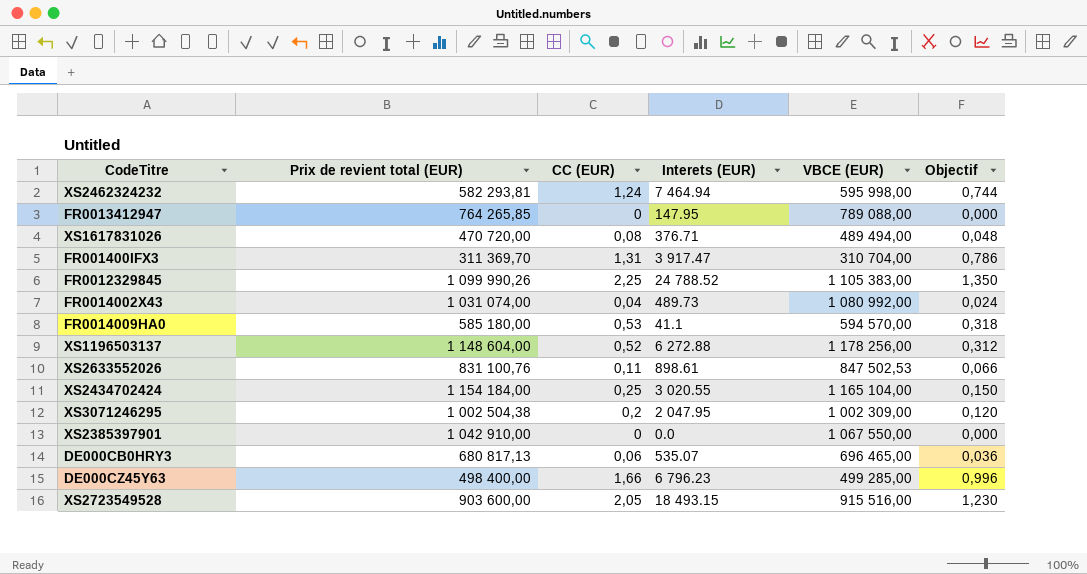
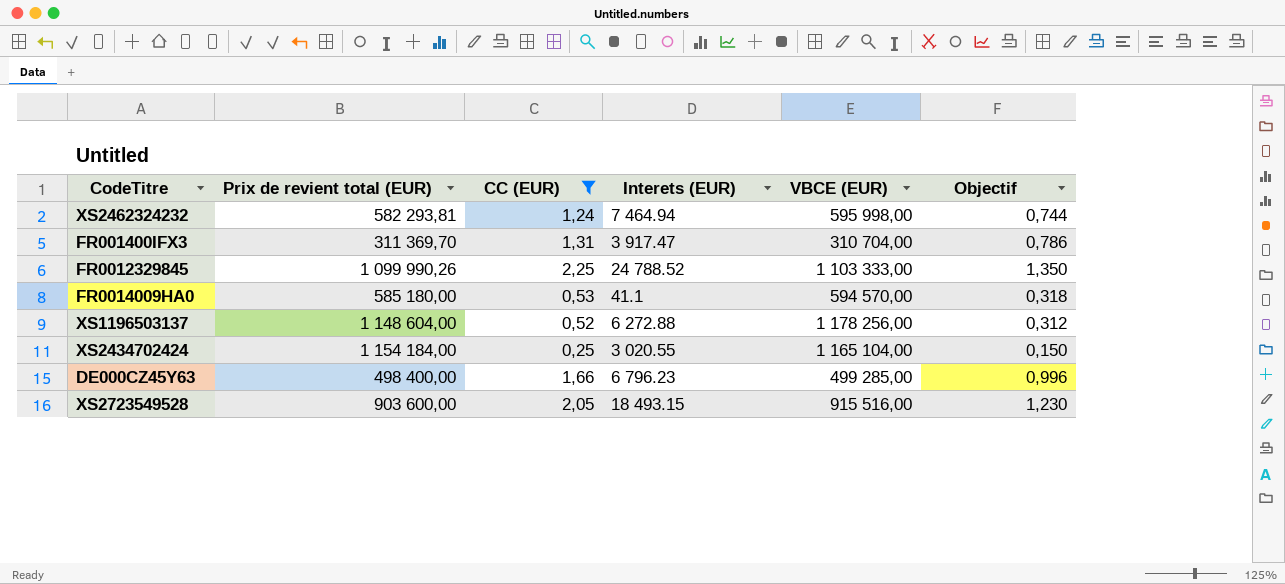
filter: none -> CC (EUR) >= 0,25
FR0012329845 | VBCE (EUR): 1 105 383,00 -> 1 103 333,00

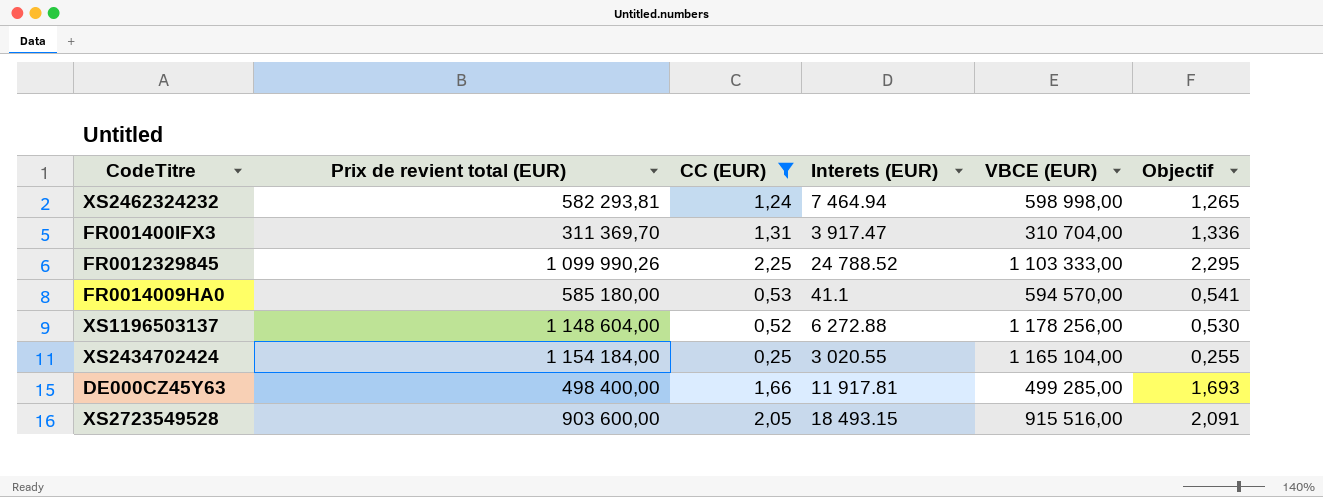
column Objectif | formula: [CC (EUR)] * 0,6 -> [CC (EUR)] * 1,02
XS2462324232 | VBCE (EUR): 595 998,00 -> 598 998,00
DE000CZ45Y63 | Interets (EUR): 6 796.23 -> 11 917.81

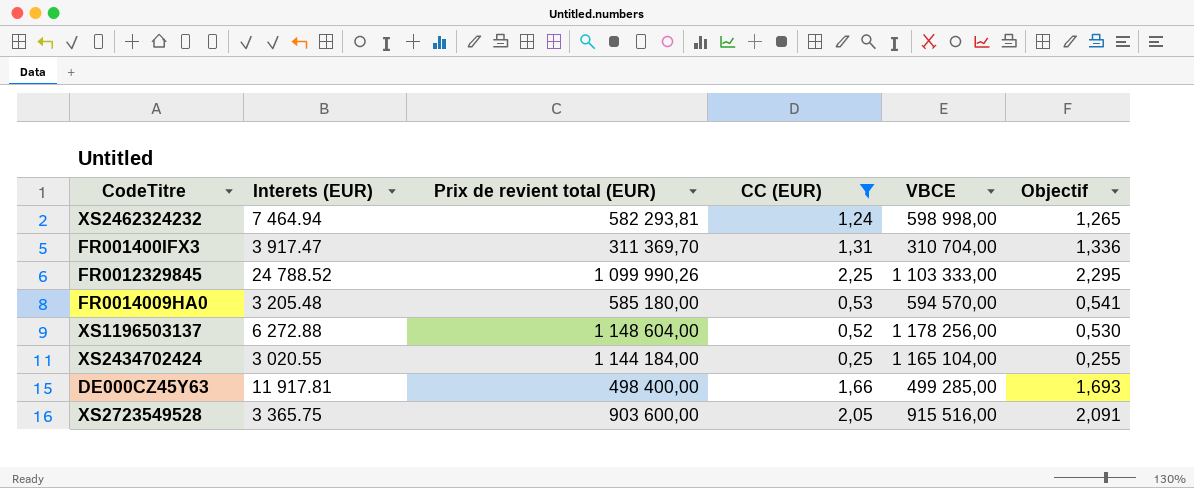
column Interets (EUR) | position: 4 -> 2
column name: VBCE (EUR) -> VBCE
FR0014009HA0 | Interets (EUR): 41.1 -> 3 205.48
XS2434702424 | Prix de revient total (EUR): 1 154 184,00 -> 1 144 184,00
XS2723549528 | Interets (EUR): 18 493.15 -> 3 365.75

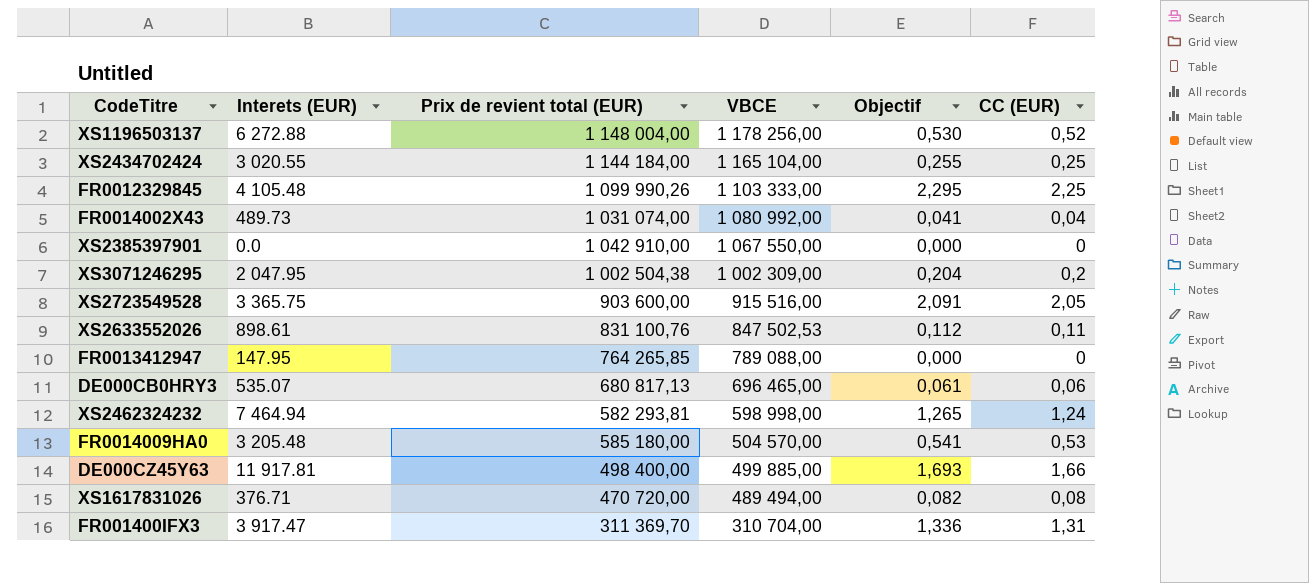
filter: CC (EUR) >= 0,25 -> none
row order: none -> VBCE descending
column CC (EUR) | position: 4 -> 6
XS1196503137 | Prix de revient total (EUR): 1 148 604,00 -> 1 148 004,00
FR0012329845 | Interets (EUR): 24 788.52 -> 4 105.48
FR0014009HA0 | VBCE: 594 570,00 -> 504 570,00
DE000CZ45Y63 | VBCE: 499 285,00 -> 499 885,00

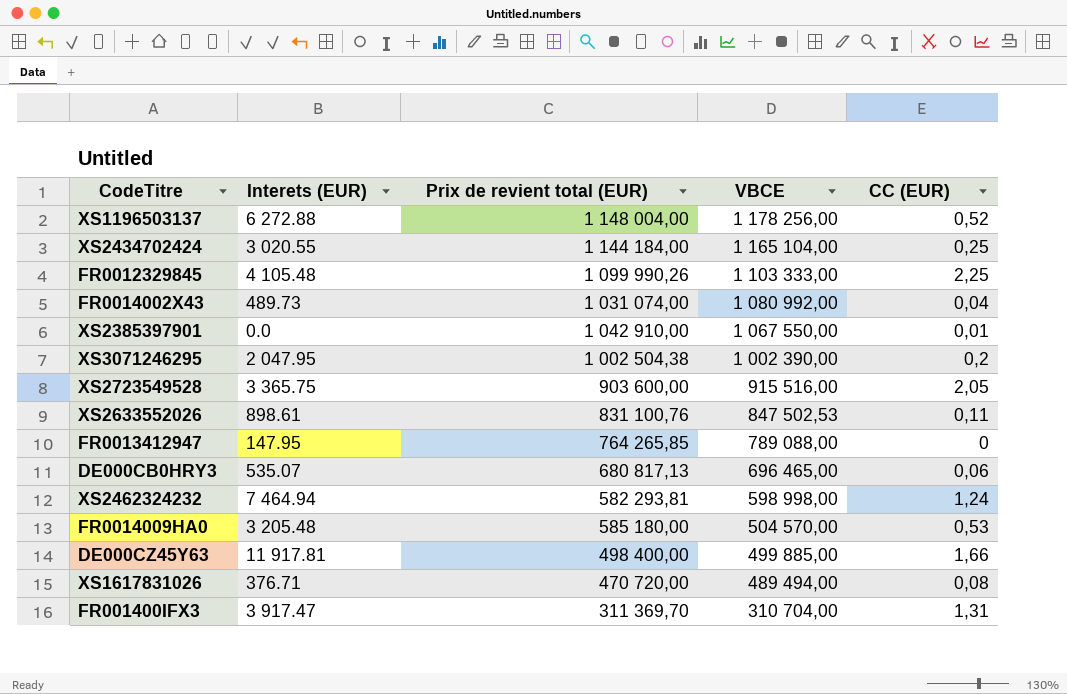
column Objectif | formula: [CC (EUR)] * 1,02 -> none
XS2385397901 | CC (EUR): 0 -> 0,01
XS3071246295 | VBCE: 1 002 309,00 -> 1 002 390,00

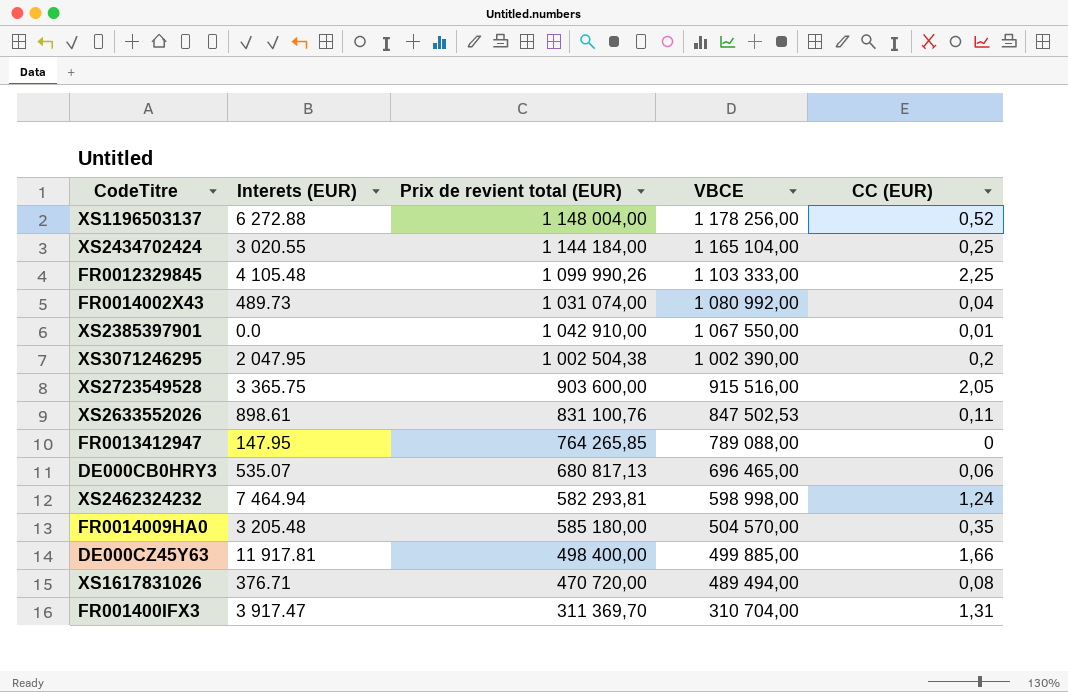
FR0014009HA0 | CC (EUR): 0,53 -> 0,35

